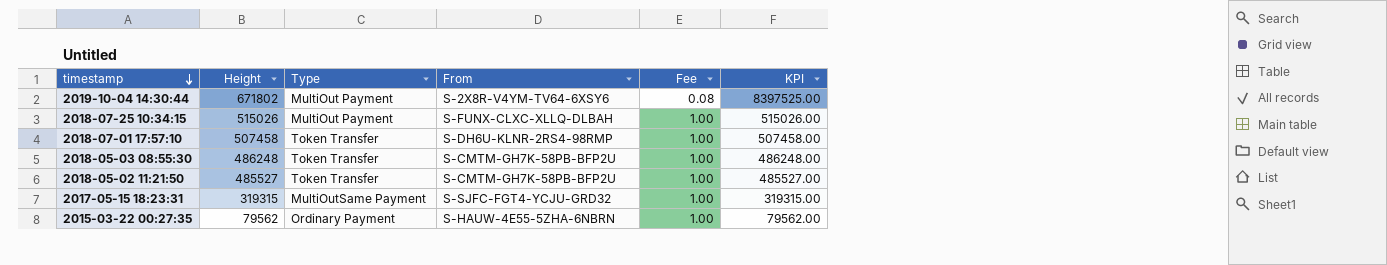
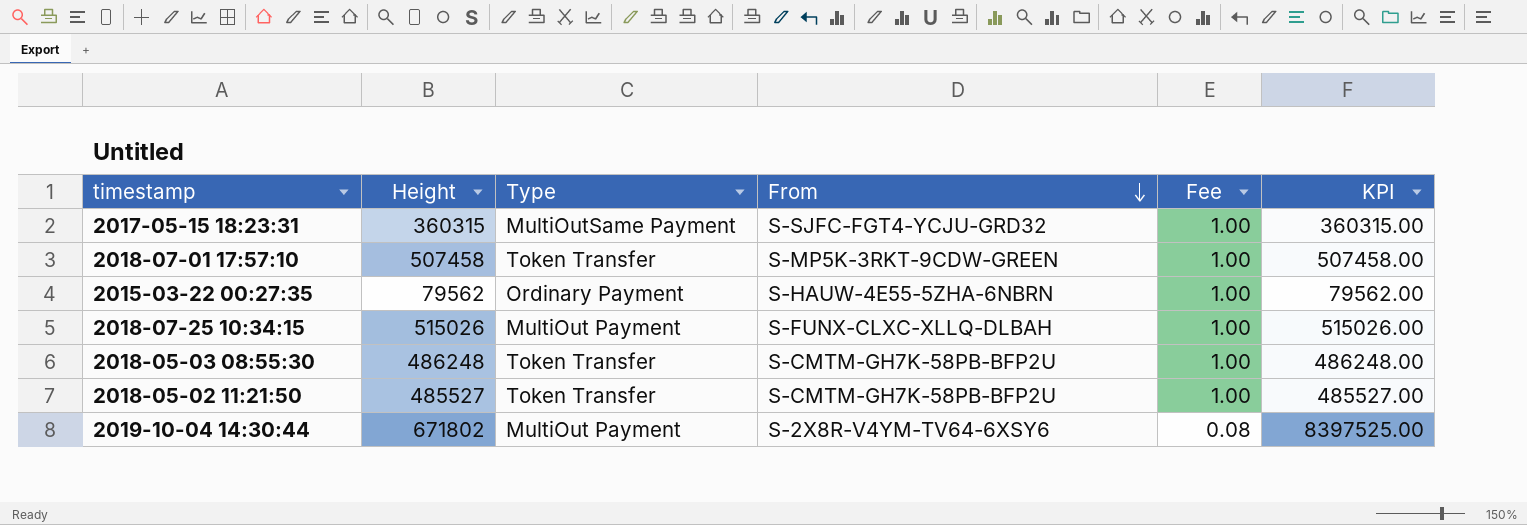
row order: timestamp descending -> From descending
2017-05-15 18:23:31 | Height: 319315 -> 360315
2017-05-15 18:23:31 | KPI: 319315.00 -> 360315.00
2018-07-01 17:57:10 | From: S-DH6U-KLNR-2RS4-98RMP -> S-MP5K-3RKT-9CDW-GREEN

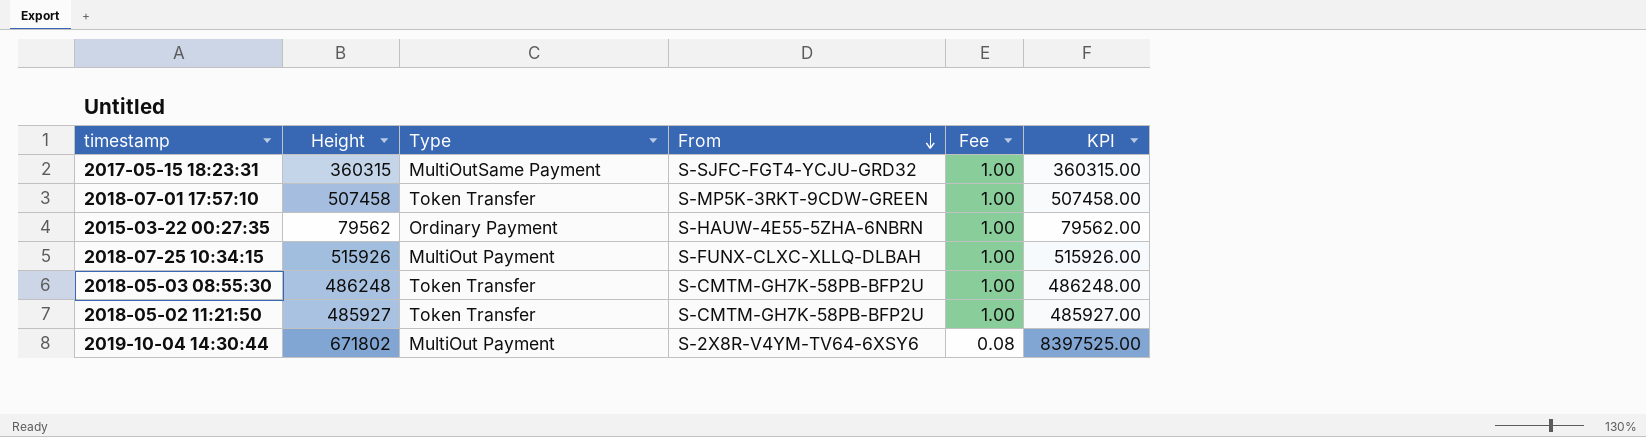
2018-07-25 10:34:15 | Height: 515026 -> 515926
2018-07-25 10:34:15 | KPI: 515026.00 -> 515926.00
2018-05-02 11:21:50 | Height: 485527 -> 485927
2018-05-02 11:21:50 | KPI: 485527.00 -> 485927.00

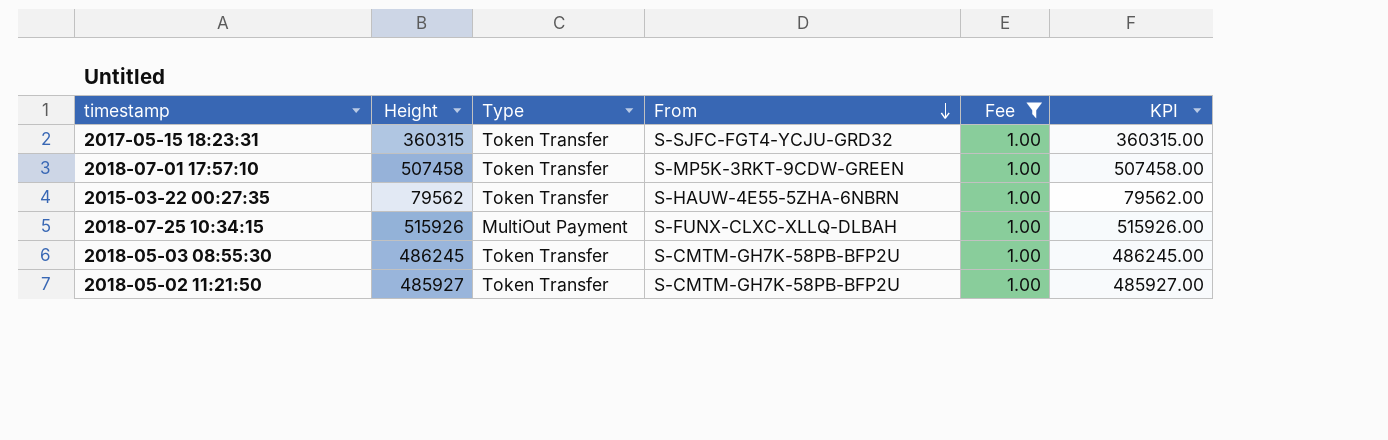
filter: none -> Fee = 1.00
2017-05-15 18:23:31 | Type: MultiOutSame Payment -> Token Transfer
2015-03-22 00:27:35 | Type: Ordinary Payment -> Token Transfer
2018-05-03 08:55:30 | Height: 486248 -> 486245
2018-05-03 08:55:30 | KPI: 486248.00 -> 486245.00

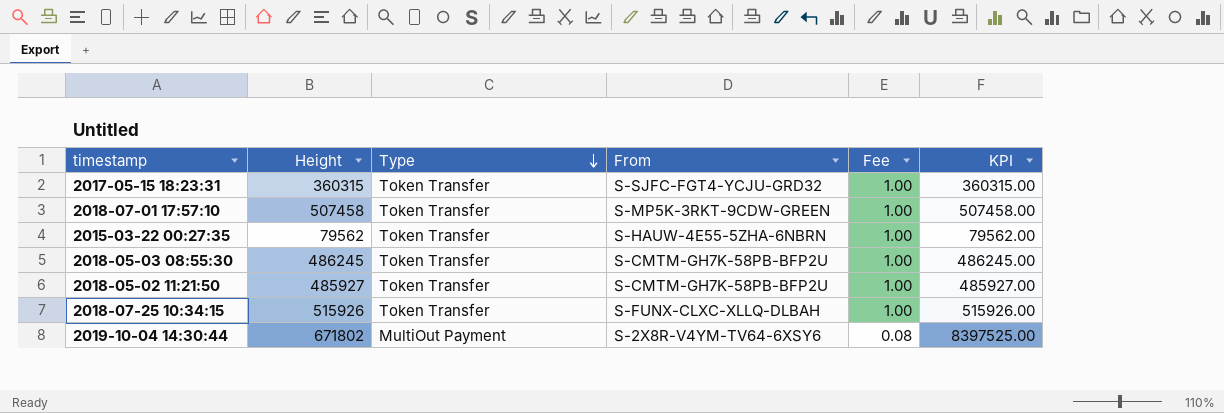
filter: Fee = 1.00 -> none
row order: From descending -> Type descending
2018-07-25 10:34:15 | Type: MultiOut Payment -> Token Transfer

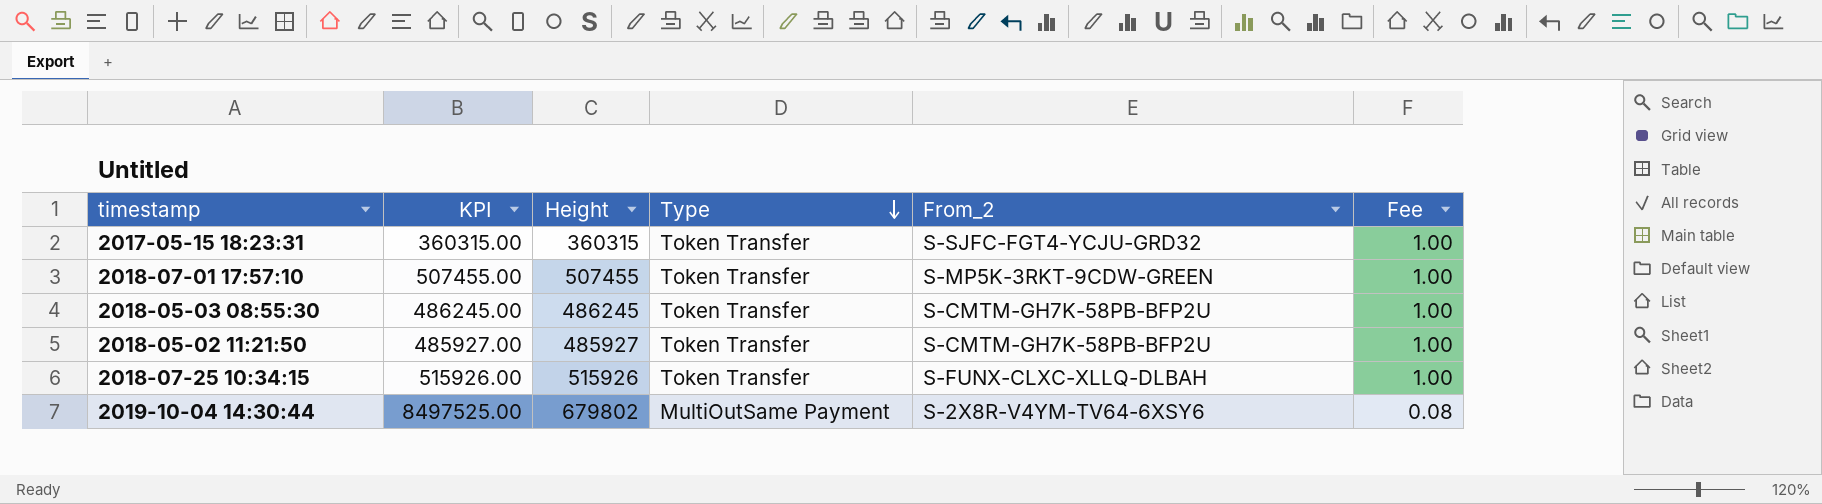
column KPI | position: 6 -> 2
column name: From -> From_2
row 2015-03-22 00:27:35: 79562 | Token Transfer | S-HAUW-4E55-5ZHA-6NBRN | 1.00 | 79562.00 -> none
2018-07-01 17:57:10 | KPI: 507458.00 -> 507455.00
2018-07-01 17:57:10 | Height: 507458 -> 507455
2019-10-04 14:30:44 | KPI: 8397525.00 -> 8497525.00
2019-10-04 14:30:44 | Height: 671802 -> 679802
2019-10-04 14:30:44 | Type: MultiOut Payment -> MultiOutSame Payment

